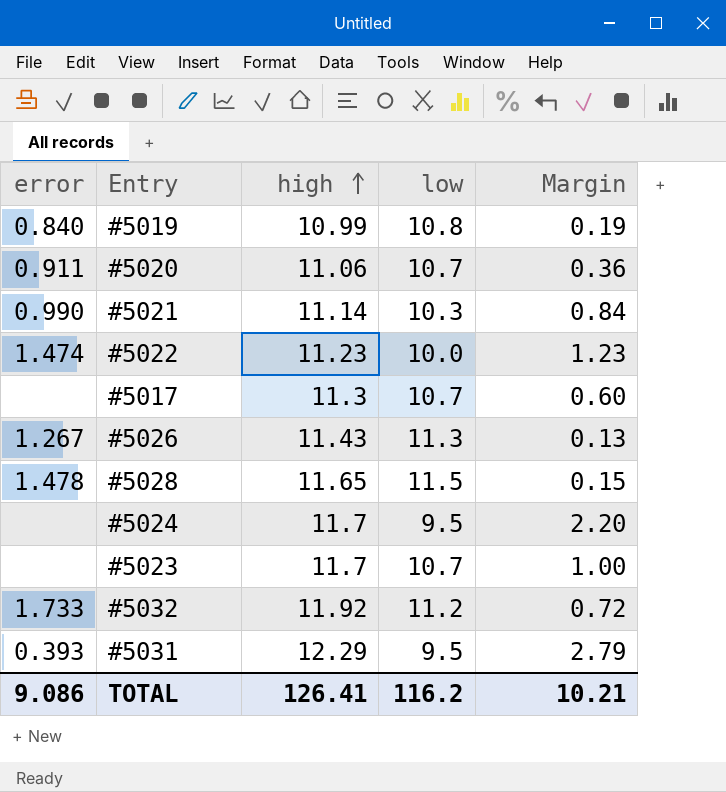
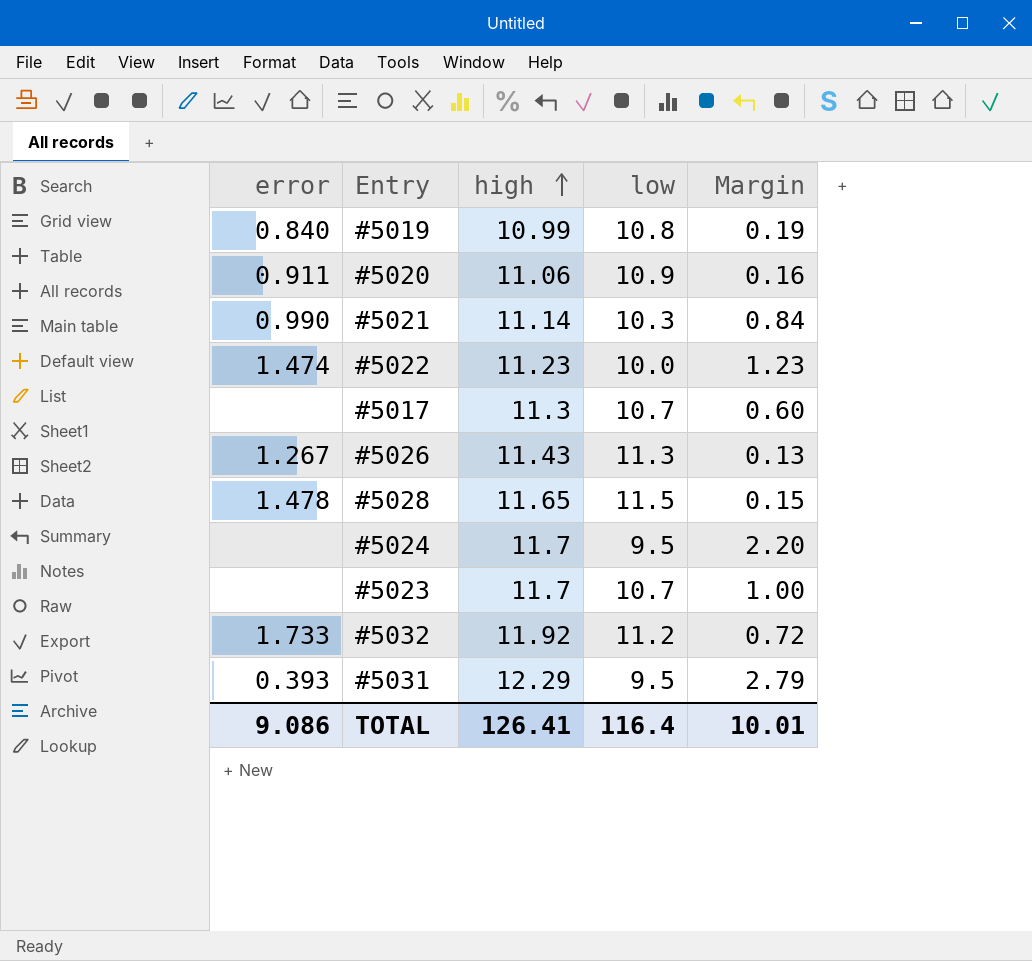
#5020 | low: 10.7 -> 10.9
#5020 | Margin: 0.36 -> 0.16
TOTAL | low: 116.2 -> 116.4
TOTAL | Margin: 10.21 -> 10.01

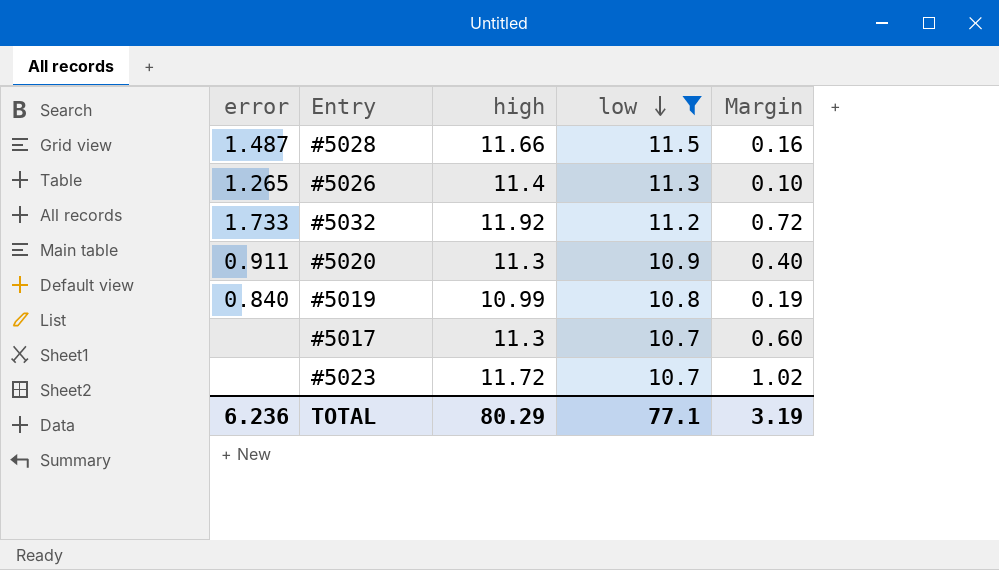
filter: none -> low >= 10.7
row order: high ascending -> low descending
#5028 | error: 1.478 -> 1.487
#5028 | high: 11.65 -> 11.66
#5028 | Margin: 0.15 -> 0.16
#5026 | error: 1.267 -> 1.265
#5026 | high: 11.43 -> 11.4
#5026 | Margin: 0.13 -> 0.10
#5020 | high: 11.06 -> 11.3
#5020 | Margin: 0.16 -> 0.40
#5023 | high: 11.7 -> 11.72
#5023 | Margin: 1.00 -> 1.02
TOTAL | error: 9.086 -> 6.236
TOTAL | high: 126.41 -> 80.29
TOTAL | low: 116.4 -> 77.1
TOTAL | Margin: 10.01 -> 3.19

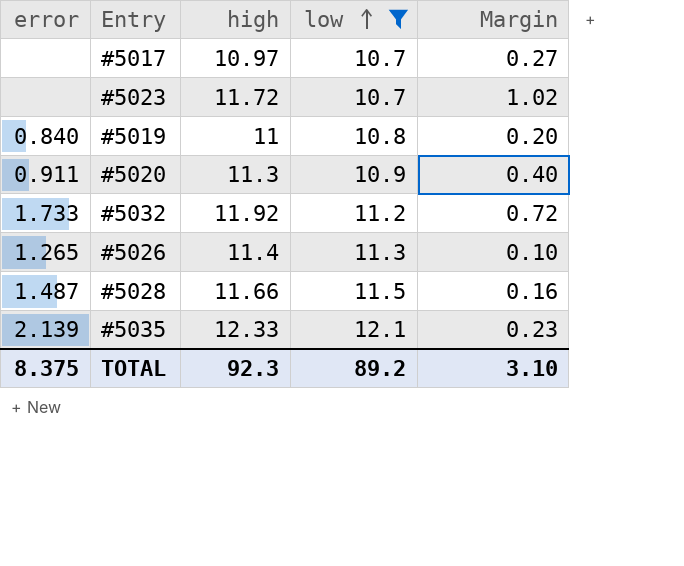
row order: low descending -> low ascending
#5017 | high: 11.3 -> 10.97
#5017 | Margin: 0.60 -> 0.27
#5019 | high: 10.99 -> 11
#5019 | Margin: 0.19 -> 0.20
row #5035: none -> 2.139 | 12.33 | 12.1 | 0.23
TOTAL | error: 6.236 -> 8.375
TOTAL | high: 80.29 -> 92.3
TOTAL | low: 77.1 -> 89.2
TOTAL | Margin: 3.19 -> 3.10

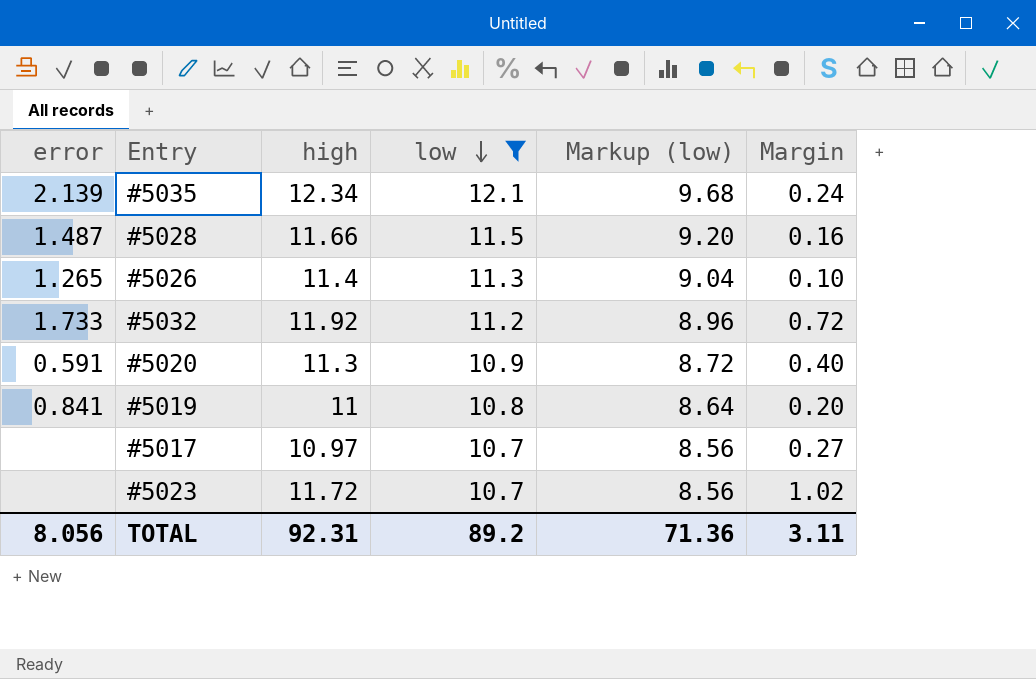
row order: low ascending -> low descending
column Markup (low) | formula: none -> [low] * 0.8
#5035 | high: 12.33 -> 12.34
#5035 | Margin: 0.23 -> 0.24
#5020 | error: 0.911 -> 0.591
#5019 | error: 0.840 -> 0.841
TOTAL | error: 8.375 -> 8.056
TOTAL | high: 92.3 -> 92.31
TOTAL | Margin: 3.10 -> 3.11

